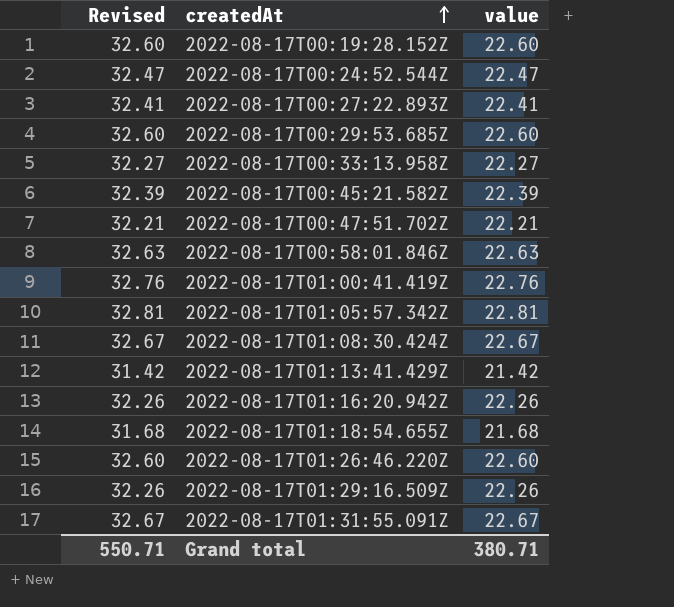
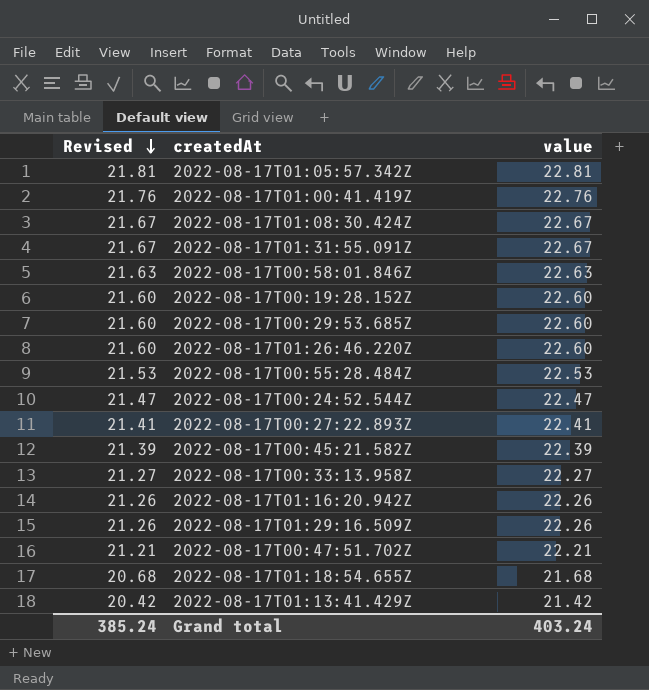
row order: createdAt ascending -> Revised descending
column Revised | formula: [value] + 10 -> [value] - 1
row 2022-08-17T00:55:28.484Z: none -> 21.53 | 22.53
Grand total | Revised: 550.71 -> 385.24
Grand total | value: 380.71 -> 403.24

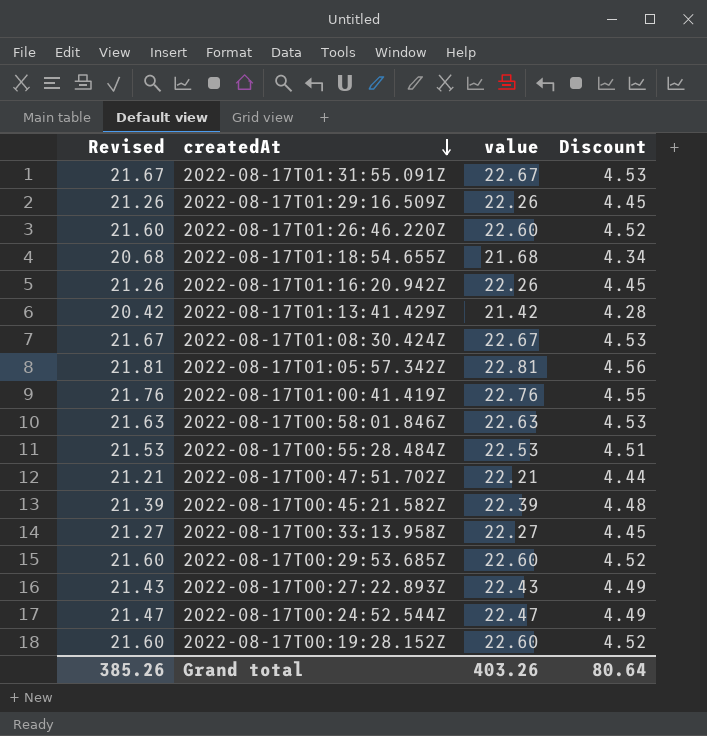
row order: Revised descending -> createdAt descending
column Discount | formula: none -> [value] * 0.2
2022-08-17T00:27:22.893Z | Revised: 21.41 -> 21.43
2022-08-17T00:27:22.893Z | value: 22.41 -> 22.43
Grand total | Revised: 385.24 -> 385.26
Grand total | value: 403.24 -> 403.26

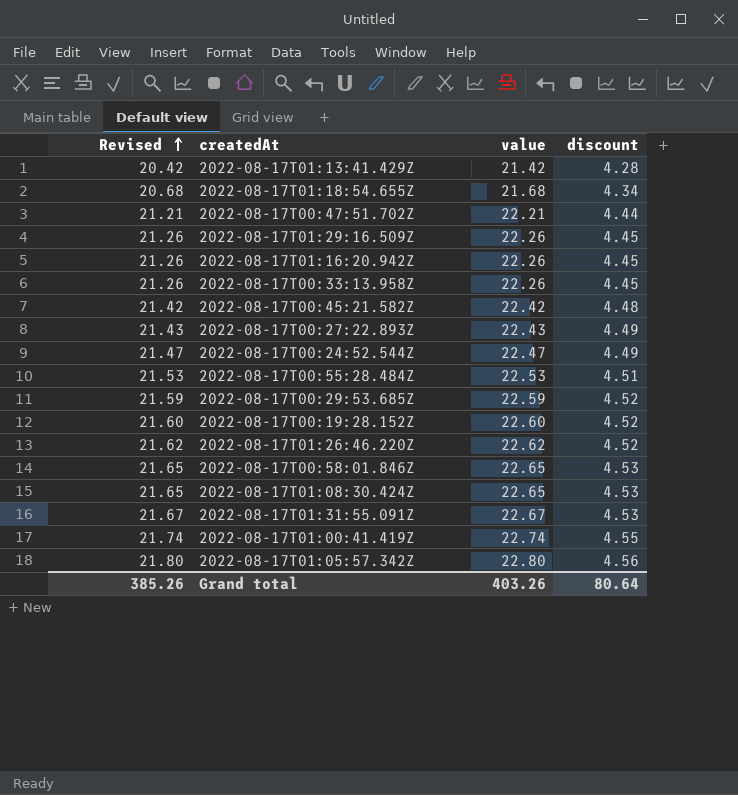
row order: createdAt descending -> Revised ascending
column name: Discount -> discount
2022-08-17T00:33:13.958Z | Revised: 21.27 -> 21.26
2022-08-17T00:33:13.958Z | value: 22.27 -> 22.26
2022-08-17T00:45:21.582Z | Revised: 21.39 -> 21.42
2022-08-17T00:45:21.582Z | value: 22.39 -> 22.42
2022-08-17T00:29:53.685Z | Revised: 21.60 -> 21.59
2022-08-17T00:29:53.685Z | value: 22.60 -> 22.59
2022-08-17T01:26:46.220Z | Revised: 21.60 -> 21.62
2022-08-17T01:26:46.220Z | value: 22.60 -> 22.62
2022-08-17T00:58:01.846Z | Revised: 21.63 -> 21.65
2022-08-17T00:58:01.846Z | value: 22.63 -> 22.65
2022-08-17T01:08:30.424Z | Revised: 21.67 -> 21.65
2022-08-17T01:08:30.424Z | value: 22.67 -> 22.65
2022-08-17T01:00:41.419Z | Revised: 21.76 -> 21.74
2022-08-17T01:00:41.419Z | value: 22.76 -> 22.74
2022-08-17T01:05:57.342Z | Revised: 21.81 -> 21.80
2022-08-17T01:05:57.342Z | value: 22.81 -> 22.80

